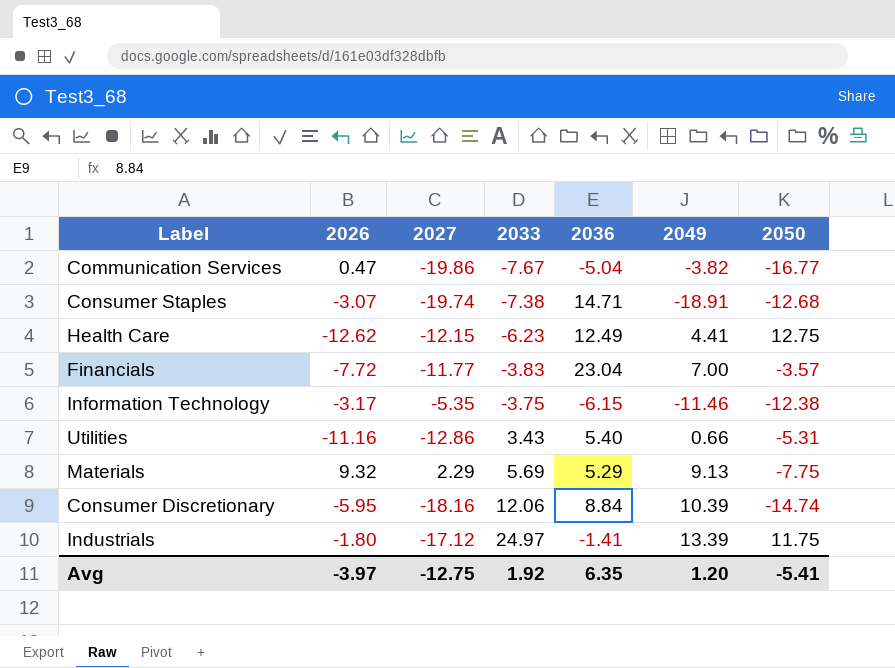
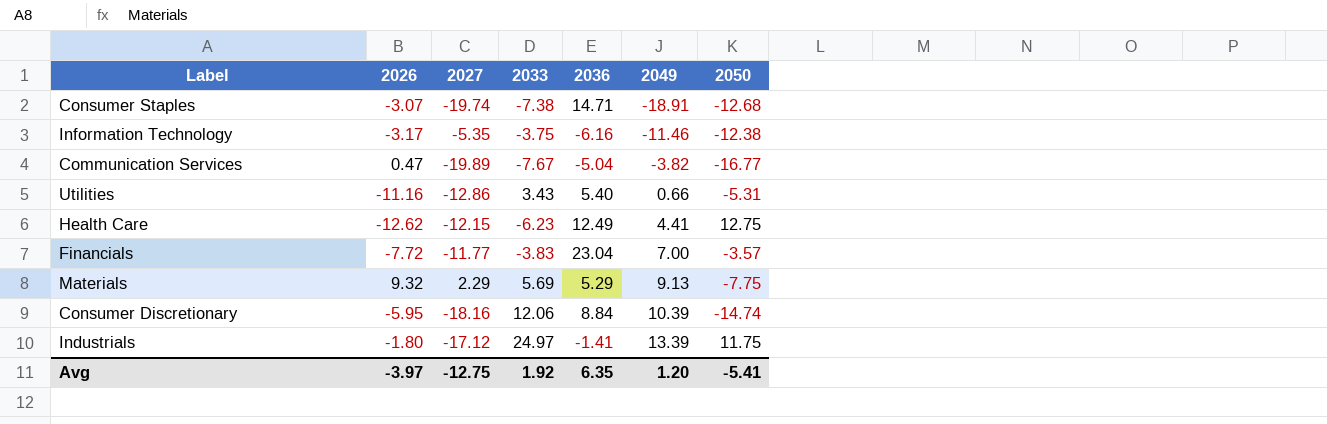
row order: 2033 ascending -> 2049 ascending
Information Technology | 2036: -6.15 -> -6.16
Communication Services | 2027: -19.86 -> -19.89

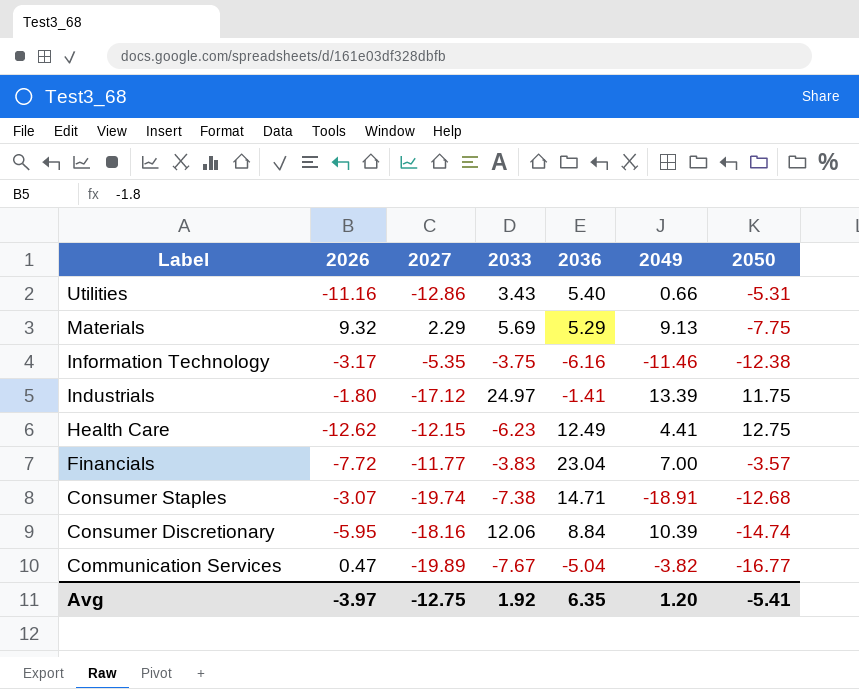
row order: 2049 ascending -> Label descending

